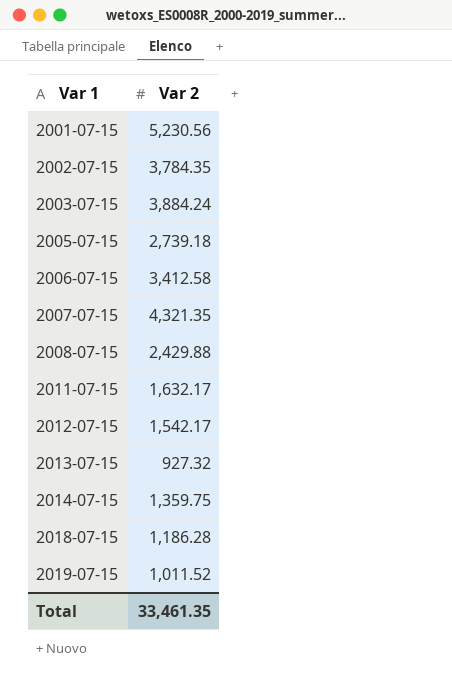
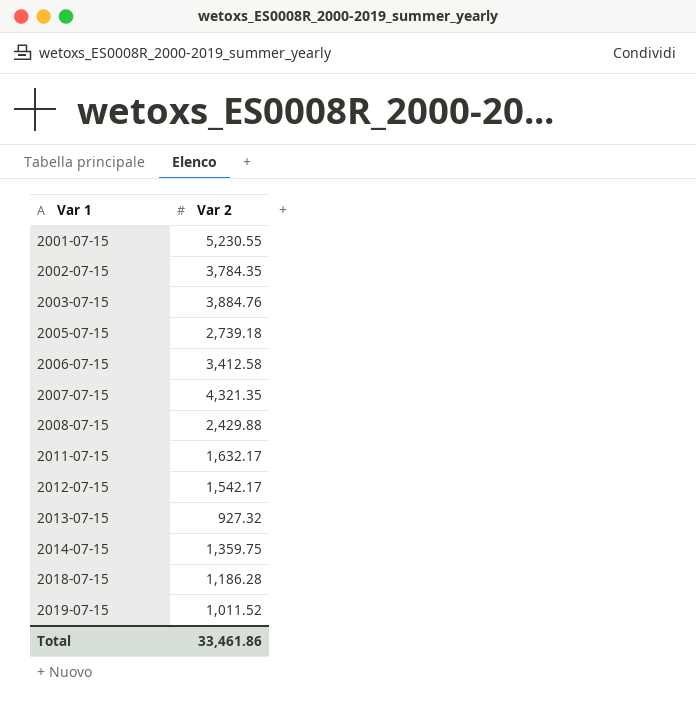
2001-07-15 | Var 2: 5,230.56 -> 5,230.55
2003-07-15 | Var 2: 3,884.24 -> 3,884.76
Total | Var 2: 33,461.35 -> 33,461.86

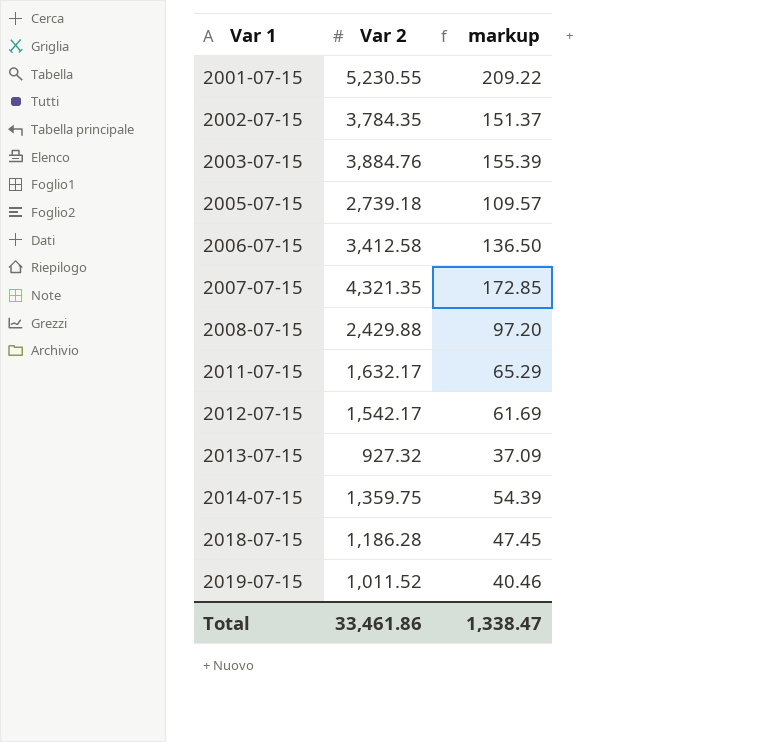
column markup | formula: none -> [Var 2] * 0.04

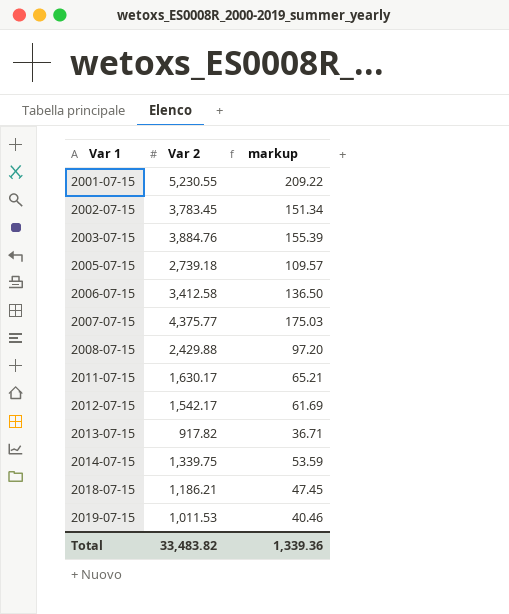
2002-07-15 | Var 2: 3,784.35 -> 3,783.45
2002-07-15 | markup: 151.37 -> 151.34
2007-07-15 | Var 2: 4,321.35 -> 4,375.77
2007-07-15 | markup: 172.85 -> 175.03
2011-07-15 | Var 2: 1,632.17 -> 1,630.17
2011-07-15 | markup: 65.29 -> 65.21
2013-07-15 | Var 2: 927.32 -> 917.82
2013-07-15 | markup: 37.09 -> 36.71
2014-07-15 | Var 2: 1,359.75 -> 1,339.75
2014-07-15 | markup: 54.39 -> 53.59
2018-07-15 | Var 2: 1,186.28 -> 1,186.21
2019-07-15 | Var 2: 1,011.52 -> 1,011.53
Total | Var 2: 33,461.86 -> 33,483.82
Total | markup: 1,338.47 -> 1,339.36

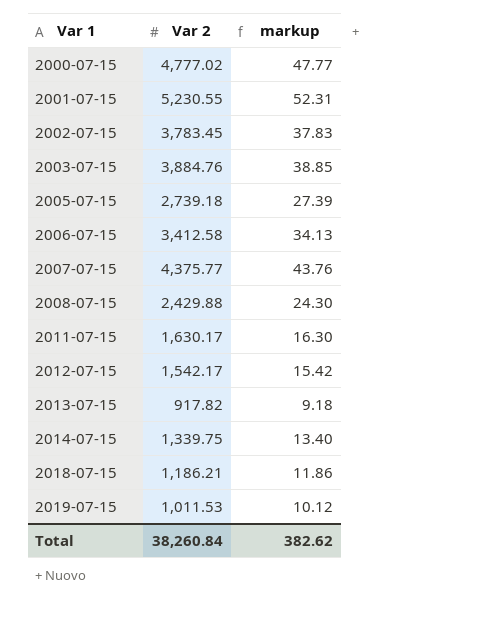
column markup | formula: [Var 2] * 0.04 -> [Var 2] * 0.01
row 2000-07-15: none -> 4,777.02 | 47.77
Total | Var 2: 33,483.82 -> 38,260.84
Total | markup: 1,339.36 -> 382.62

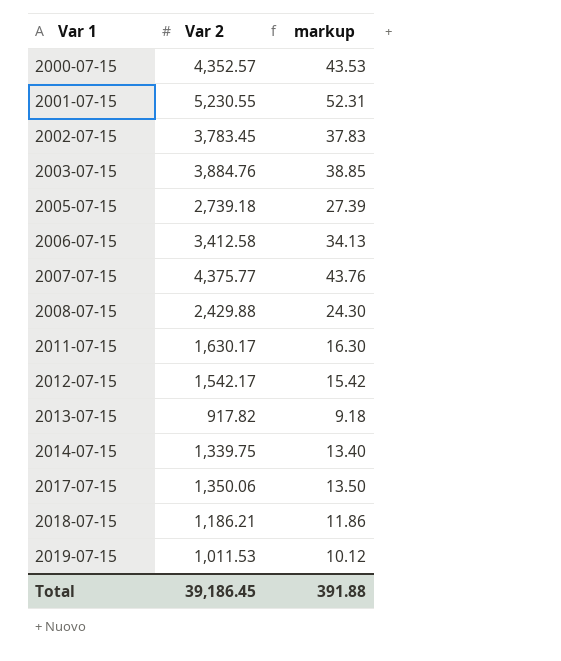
2000-07-15 | Var 2: 4,777.02 -> 4,352.57
2000-07-15 | markup: 47.77 -> 43.53
row 2017-07-15: none -> 1,350.06 | 13.50
Total | Var 2: 38,260.84 -> 39,186.45
Total | markup: 382.62 -> 391.88

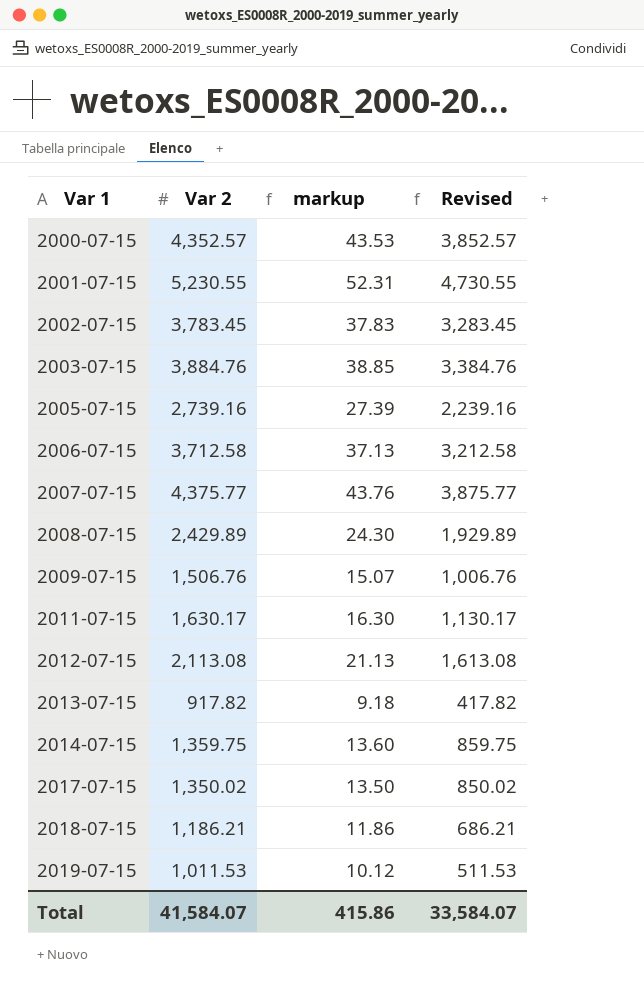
column Revised | formula: none -> [Var 2] - 500
2005-07-15 | Var 2: 2,739.18 -> 2,739.16
2006-07-15 | Var 2: 3,412.58 -> 3,712.58
2006-07-15 | markup: 34.13 -> 37.13
2008-07-15 | Var 2: 2,429.88 -> 2,429.89
row 2009-07-15: none -> 1,506.76 | 15.07 | 1,006.76
2012-07-15 | Var 2: 1,542.17 -> 2,113.08
2012-07-15 | markup: 15.42 -> 21.13
2014-07-15 | Var 2: 1,339.75 -> 1,359.75
2014-07-15 | markup: 13.40 -> 13.60
2017-07-15 | Var 2: 1,350.06 -> 1,350.02
Total | Var 2: 39,186.45 -> 41,584.07
Total | markup: 391.88 -> 415.86

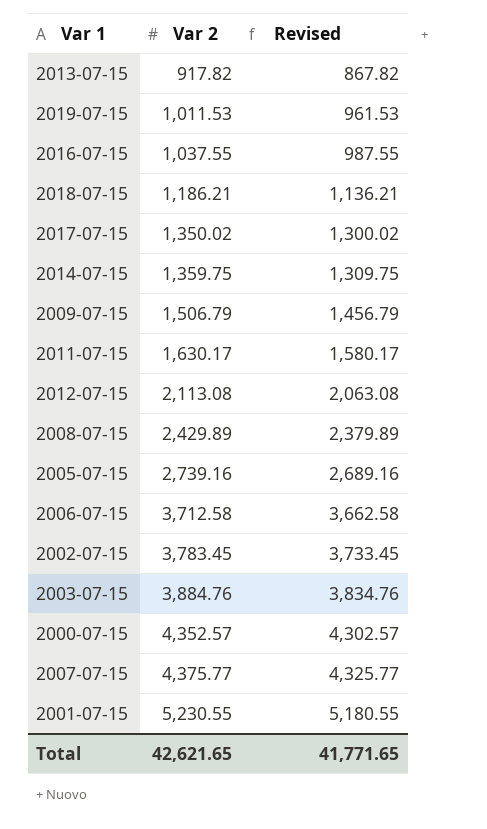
row order: Var 1 ascending -> Var 2 ascending
column markup | formula: [Var 2] * 0.01 -> none
column Revised | formula: [Var 2] - 500 -> [Var 2] - 50
row 2016-07-15: none -> 1,037.55 | 987.55
2009-07-15 | Var 2: 1,506.76 -> 1,506.79
Total | Var 2: 41,584.07 -> 42,621.65
Total | Revised: 33,584.07 -> 41,771.65

